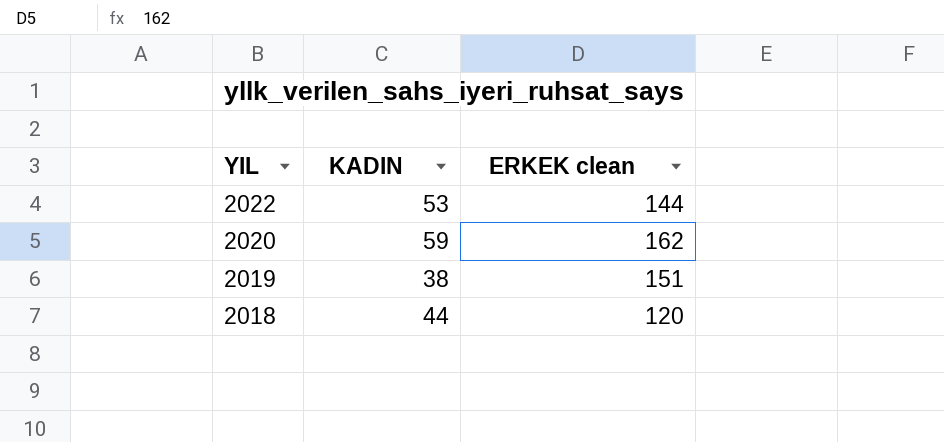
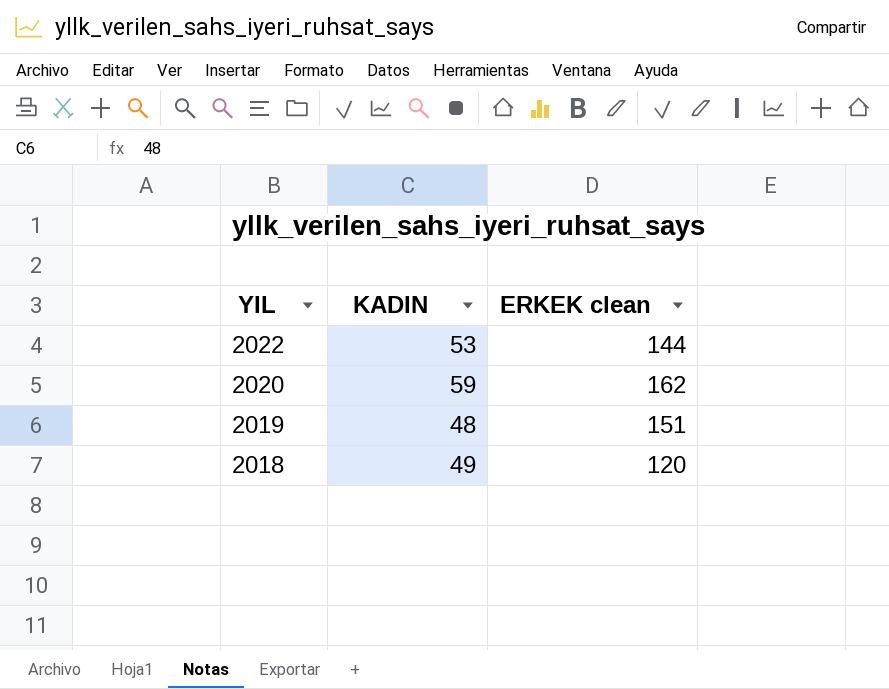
2019 | KADIN: 38 -> 48
2018 | KADIN: 44 -> 49

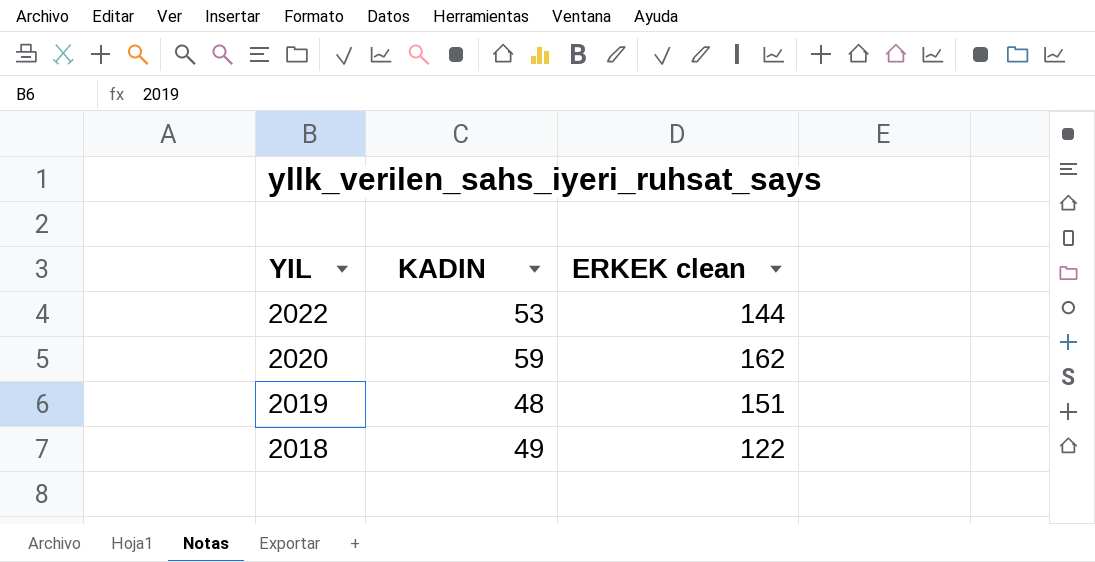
2018 | ERKEK clean: 120 -> 122

